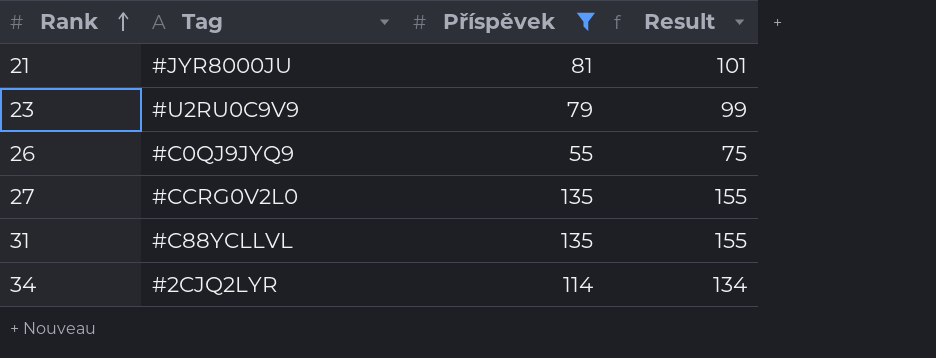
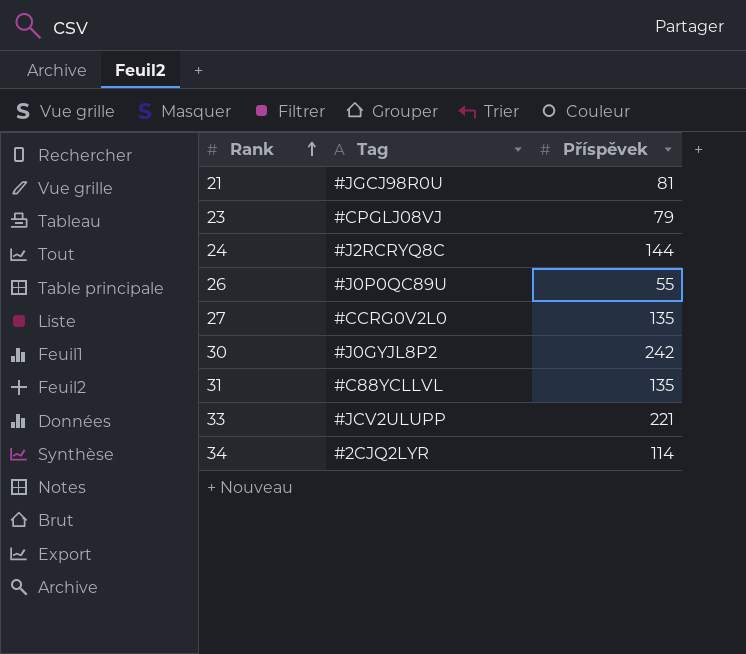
filter: Příspěvek <= 135 -> none
column Result | formula: [Příspěvek] + 20 -> none
21 | Tag: #JYR8000JU -> #JGCJ98R0U
23 | Tag: #U2RU0C9V9 -> #CPGLJ08VJ
26 | Tag: #C0QJ9JYQ9 -> #J0P0QC89U

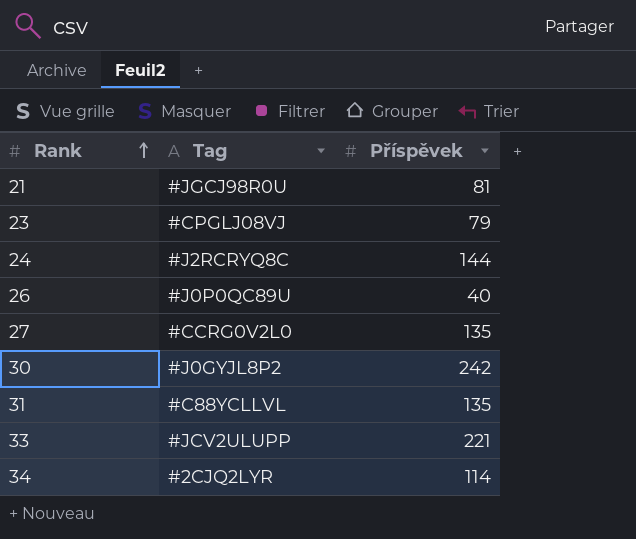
26 | Příspěvek: 55 -> 40

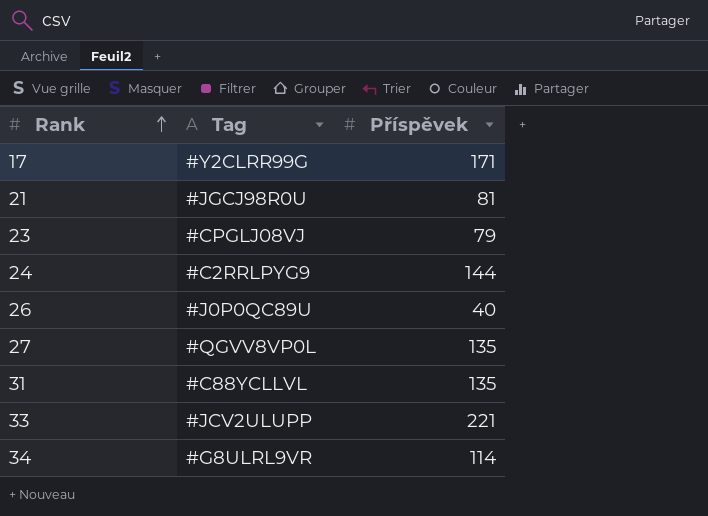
row 30: #J0GYJL8P2 | 242 -> none
row 17: none -> #Y2CLRR99G | 171
24 | Tag: #J2RCRYQ8C -> #C2RRLPYG9
27 | Tag: #CCRG0V2L0 -> #QGVV8VP0L
34 | Tag: #2CJQ2LYR -> #G8ULRL9VR

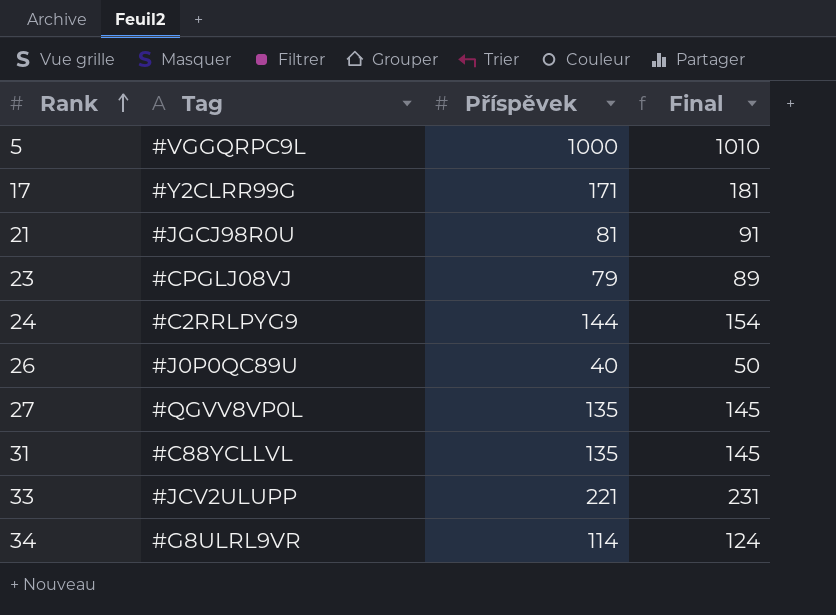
column Final | formula: none -> [Příspěvek] + 10
row 5: none -> #VGGQRPC9L | 1000 | 1010

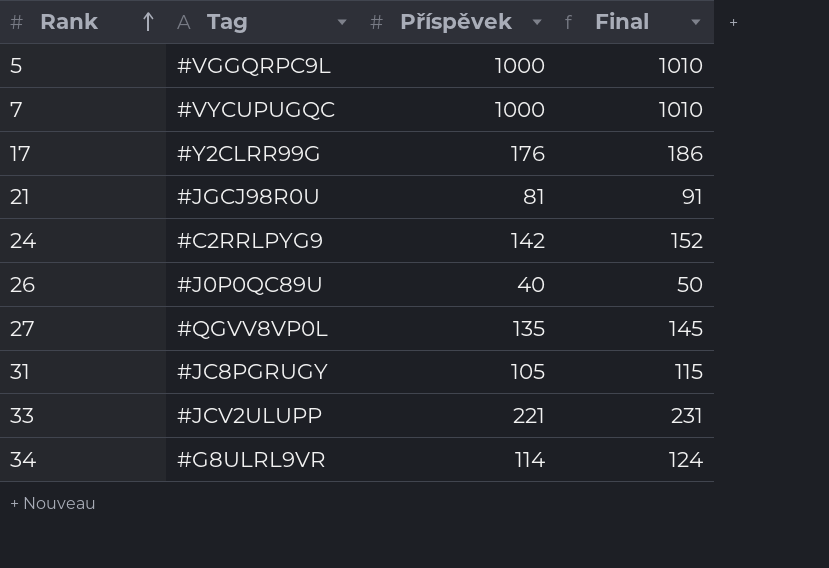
row 23: #CPGLJ08VJ | 79 | 89 -> none
row 7: none -> #VYCUPUGQC | 1000 | 1010
17 | Příspěvek: 171 -> 176
17 | Final: 181 -> 186
24 | Příspěvek: 144 -> 142
24 | Final: 154 -> 152
31 | Tag: #C88YCLLVL -> #JC8PGRUGY
31 | Příspěvek: 135 -> 105
31 | Final: 145 -> 115

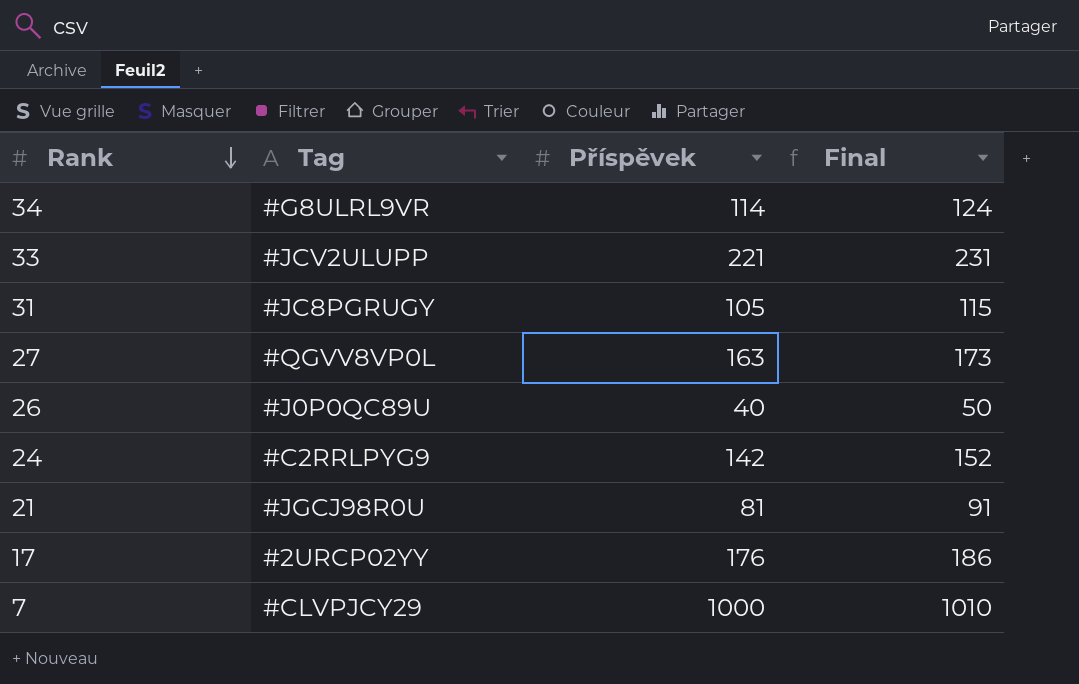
row order: Rank ascending -> Rank descending
row 5: #VGGQRPC9L | 1000 | 1010 -> none
27 | Příspěvek: 135 -> 163
27 | Final: 145 -> 173
17 | Tag: #Y2CLRR99G -> #2URCP02YY
7 | Tag: #VYCUPUGQC -> #CLVPJCY29

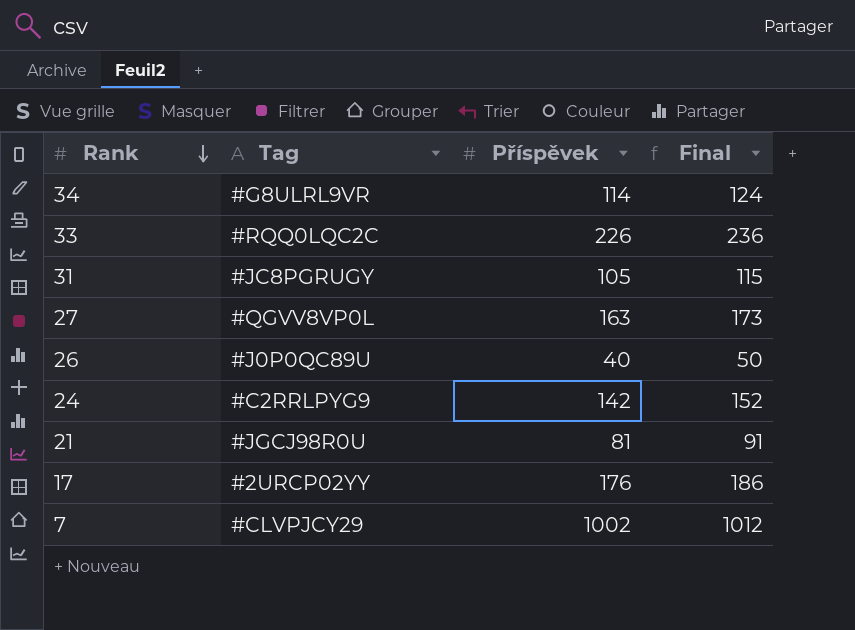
33 | Tag: #JCV2ULUPP -> #RQQ0LQC2C
33 | Příspěvek: 221 -> 226
33 | Final: 231 -> 236
7 | Příspěvek: 1000 -> 1002
7 | Final: 1010 -> 1012

